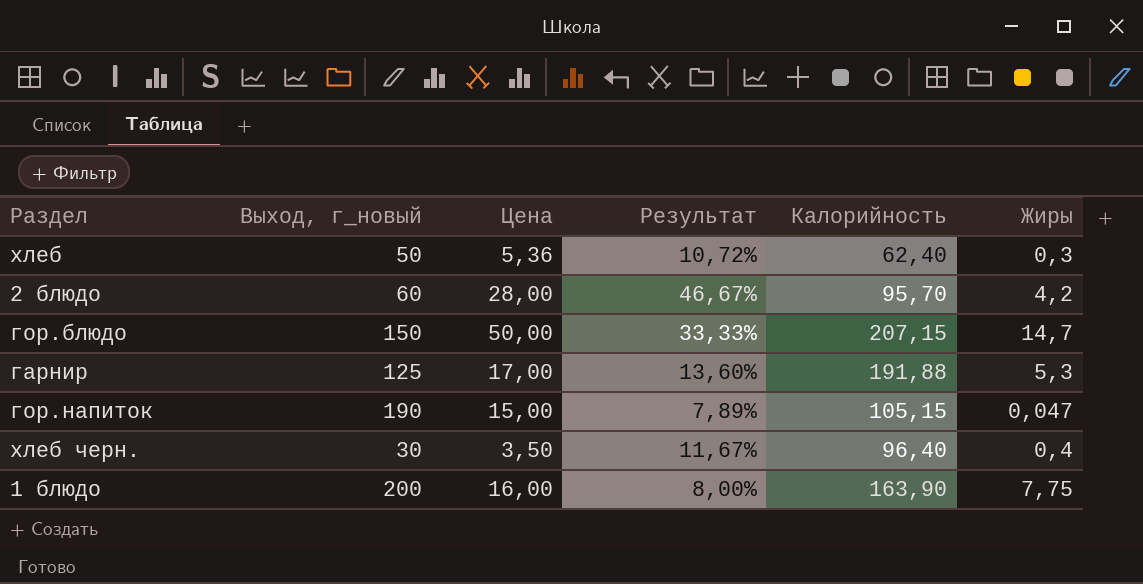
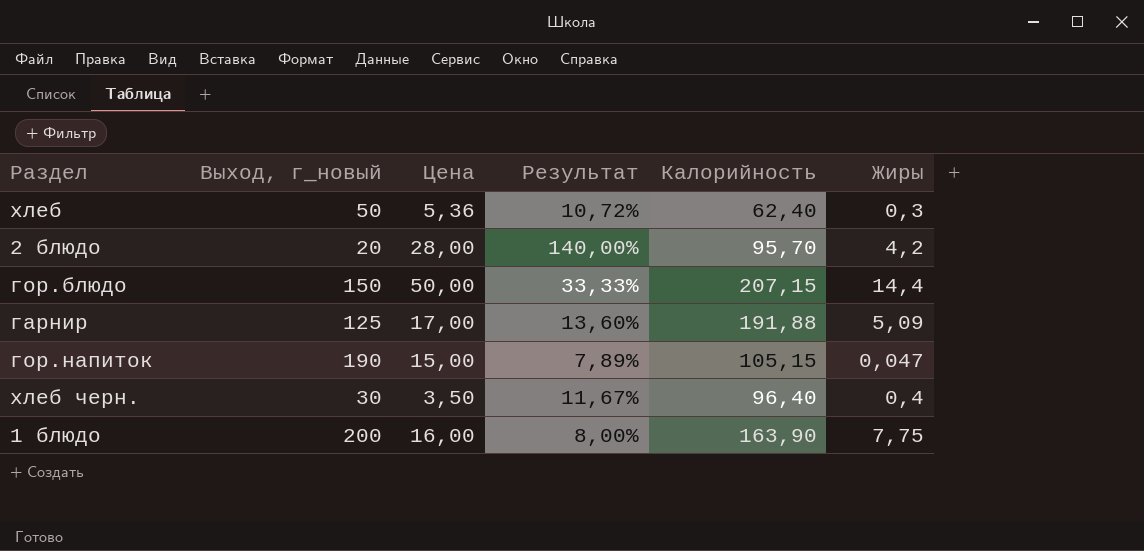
2 блюдо | Выход, г_новый: 60 -> 20
2 блюдо | Результат: 46,67% -> 140,00%
гор.блюдо | Жиры: 14,7 -> 14,4
гарнир | Жиры: 5,3 -> 5,09

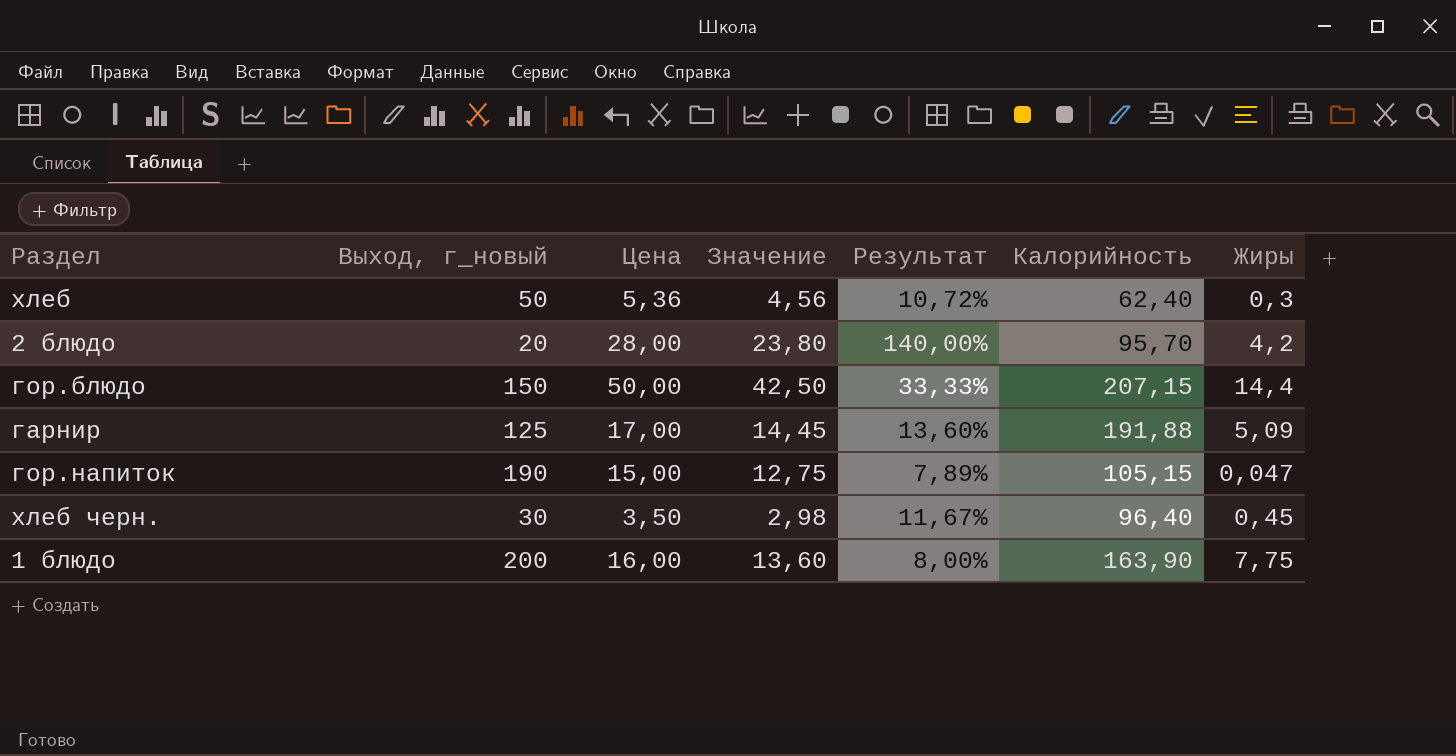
column Значение | formula: none -> [Цена] * 0,85
хлеб черн. | Жиры: 0,4 -> 0,45

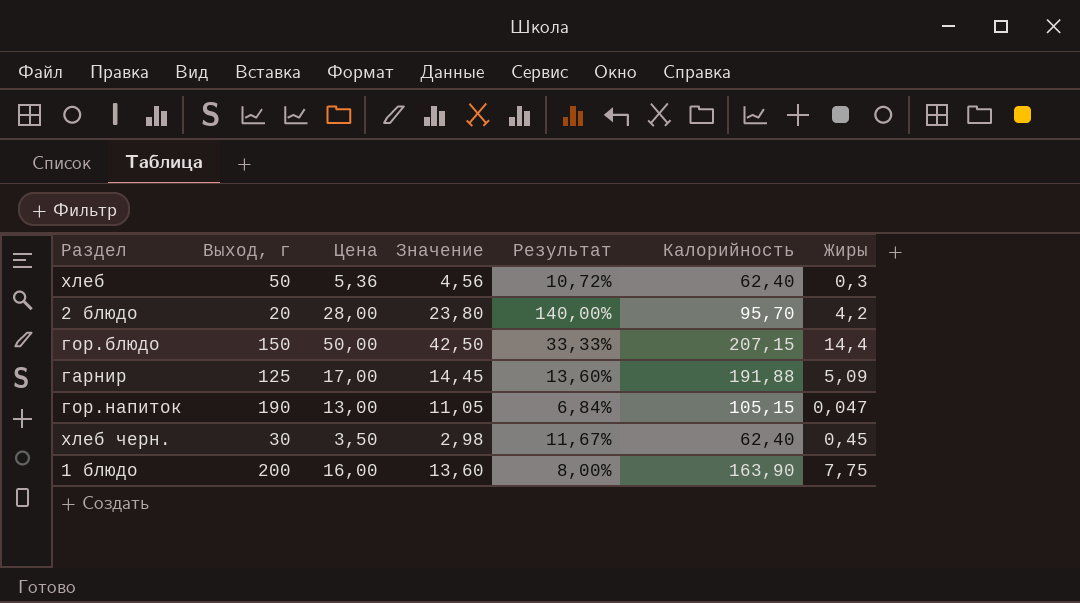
column name: Выход, г_новый -> Выход, г
гор.напиток | Цена: 15,00 -> 13,00
гор.напиток | Значение: 12,75 -> 11,05
гор.напиток | Результат: 7,89% -> 6,84%
хлеб черн. | Калорийность: 96,40 -> 62,40

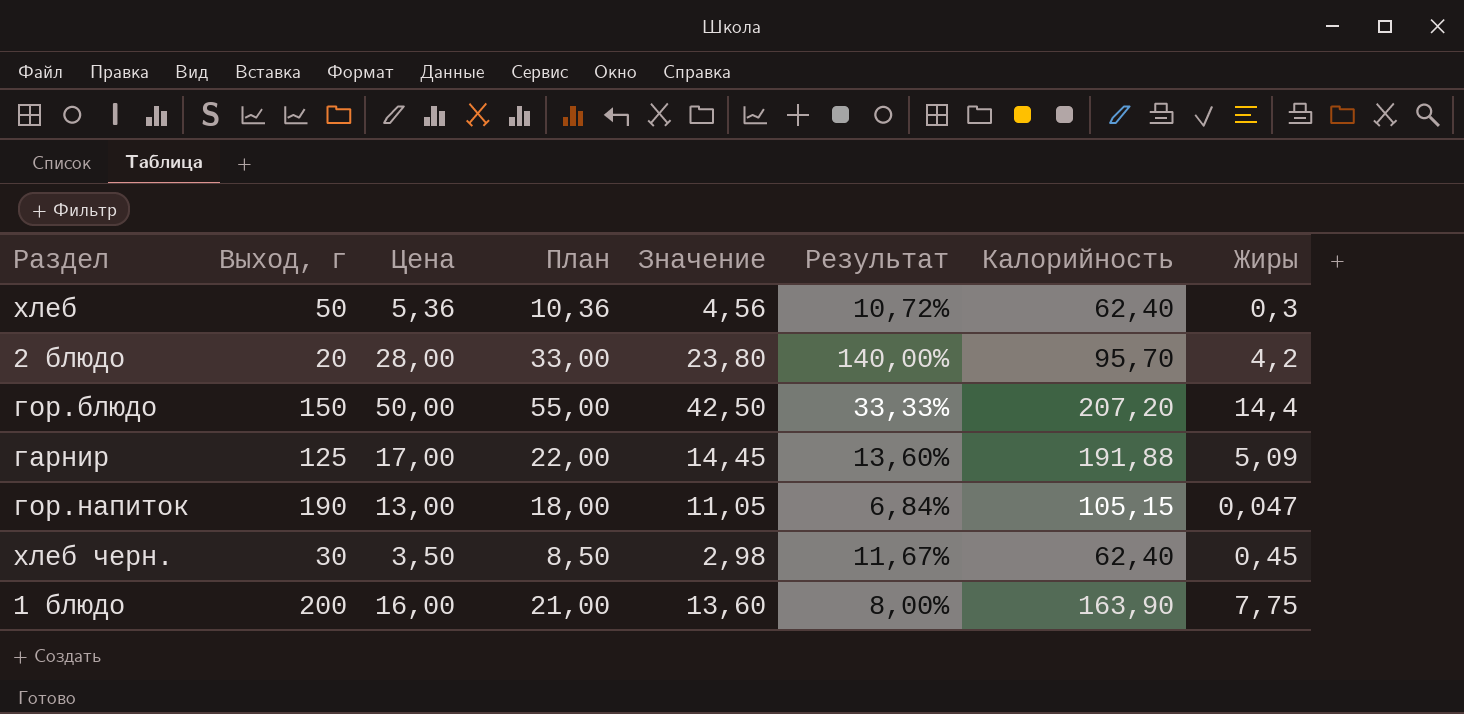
column План | formula: none -> [Цена] + 5
гор.блюдо | Калорийность: 207,15 -> 207,20

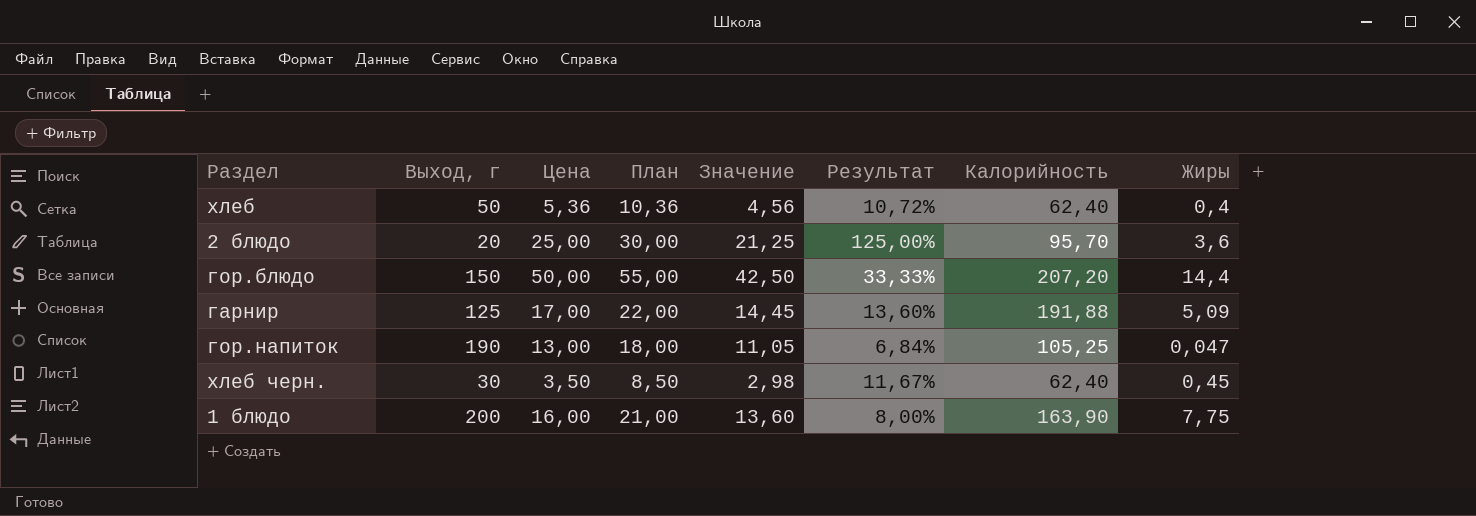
хлеб | Жиры: 0,3 -> 0,4
2 блюдо | Цена: 28,00 -> 25,00
2 блюдо | План: 33,00 -> 30,00
2 блюдо | Значение: 23,80 -> 21,25
2 блюдо | Результат: 140,00% -> 125,00%
2 блюдо | Жиры: 4,2 -> 3,6
гор.напиток | Калорийность: 105,15 -> 105,25

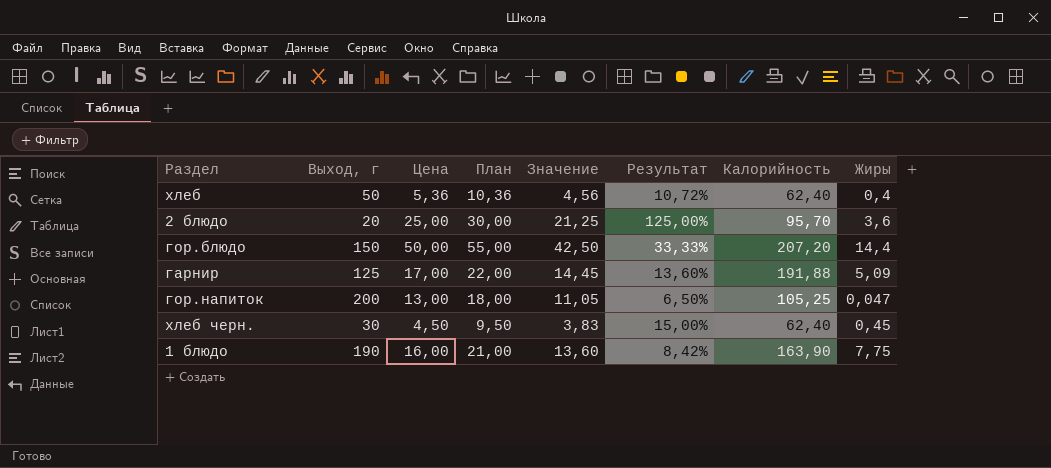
гор.напиток | Выход, г: 190 -> 200
гор.напиток | Результат: 6,84% -> 6,50%
хлеб черн. | Цена: 3,50 -> 4,50
хлеб черн. | План: 8,50 -> 9,50
хлеб черн. | Значение: 2,98 -> 3,83
хлеб черн. | Результат: 11,67% -> 15,00%
1 блюдо | Выход, г: 200 -> 190
1 блюдо | Результат: 8,00% -> 8,42%

